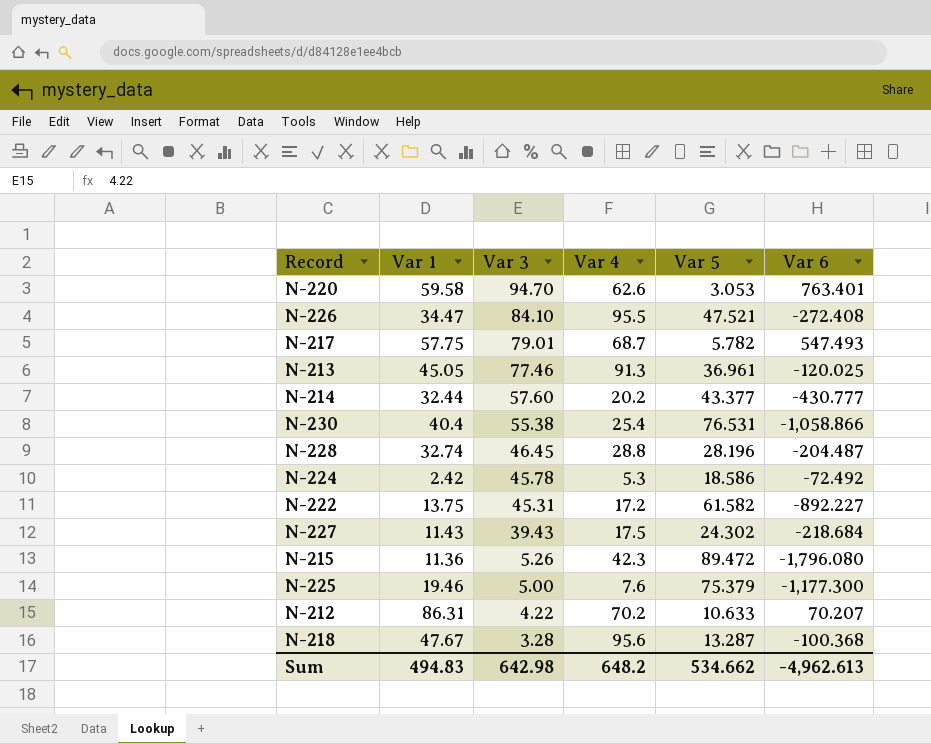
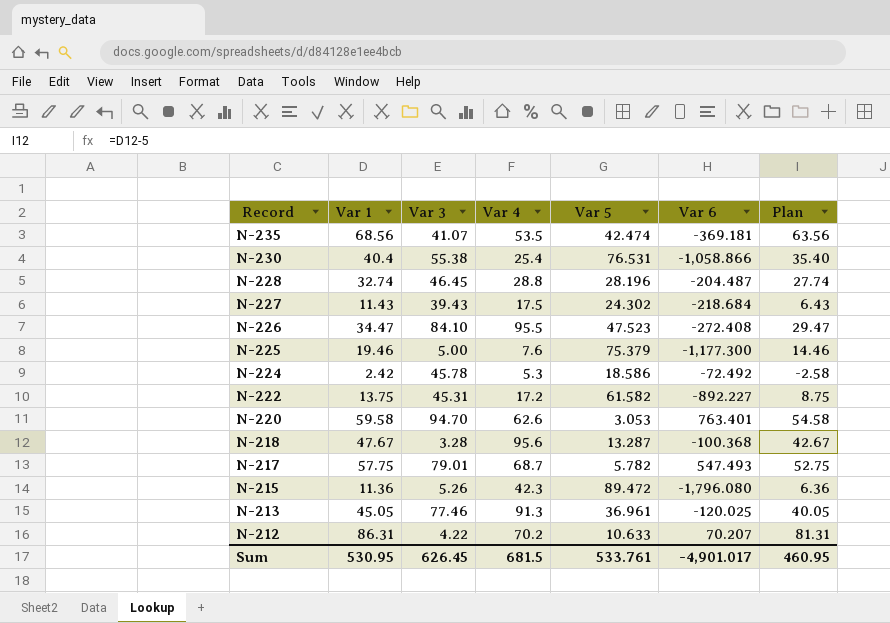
row order: Var 3 descending -> Record descending
column Plan | formula: none -> [Var 1] - 5
row N-214: 32.44 | 57.60 | 20.2 | 43.377 | -430.777 -> none
row N-235: none -> 68.56 | 41.07 | 53.5 | 42.474 | -369.181 | 63.56
N-226 | Var 5: 47.521 -> 47.523
Sum | Var 1: 494.83 -> 530.95
Sum | Var 3: 642.98 -> 626.45
Sum | Var 4: 648.2 -> 681.5
Sum | Var 5: 534.662 -> 533.761
Sum | Var 6: -4,962.613 -> -4,901.017

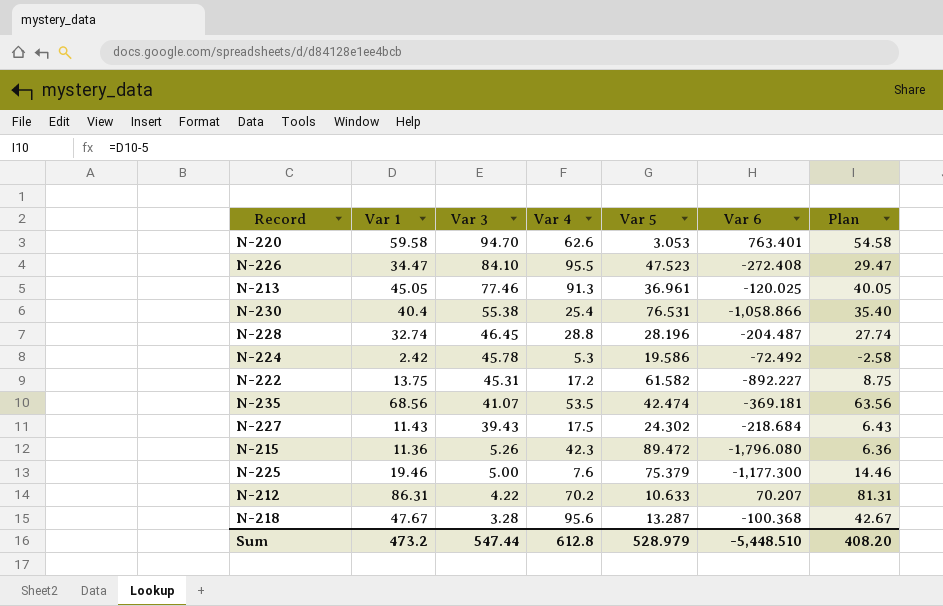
row order: Record descending -> Var 3 descending
row N-217: 57.75 | 79.01 | 68.7 | 5.782 | 547.493 | 52.75 -> none
N-224 | Var 5: 18.586 -> 19.586
Sum | Var 1: 530.95 -> 473.2
Sum | Var 3: 626.45 -> 547.44
Sum | Var 4: 681.5 -> 612.8
Sum | Var 5: 533.761 -> 528.979
Sum | Var 6: -4,901.017 -> -5,448.510
Sum | Plan: 460.95 -> 408.20

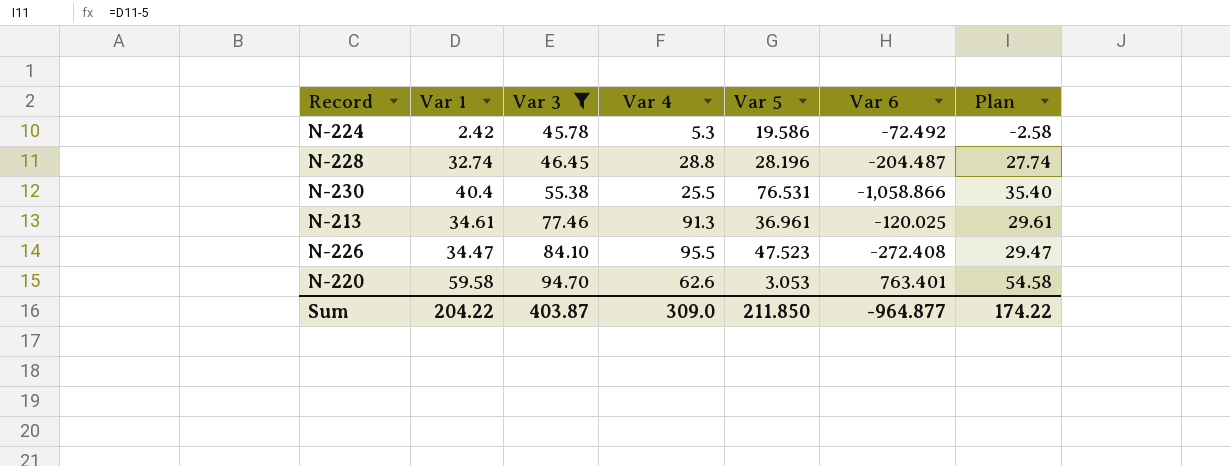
filter: none -> Var 3 >= 45.78
row order: Var 3 descending -> Var 3 ascending
N-230 | Var 4: 25.4 -> 25.5
N-213 | Var 1: 45.05 -> 34.61
N-213 | Plan: 40.05 -> 29.61
Sum | Var 1: 473.2 -> 204.22
Sum | Var 3: 547.44 -> 403.87
Sum | Var 4: 612.8 -> 309.0
Sum | Var 5: 528.979 -> 211.850
Sum | Var 6: -5,448.510 -> -964.877
Sum | Plan: 408.20 -> 174.22

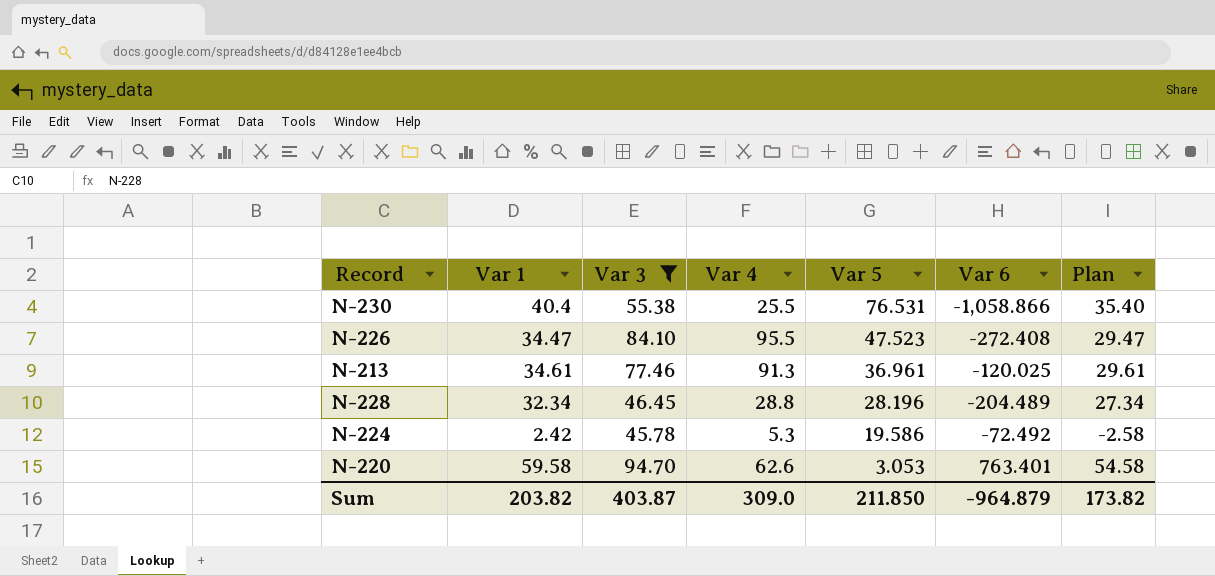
row order: Var 3 ascending -> Var 5 descending
N-228 | Var 1: 32.74 -> 32.34
N-228 | Var 6: -204.487 -> -204.489
N-228 | Plan: 27.74 -> 27.34
Sum | Var 1: 204.22 -> 203.82
Sum | Var 6: -964.877 -> -964.879
Sum | Plan: 174.22 -> 173.82

